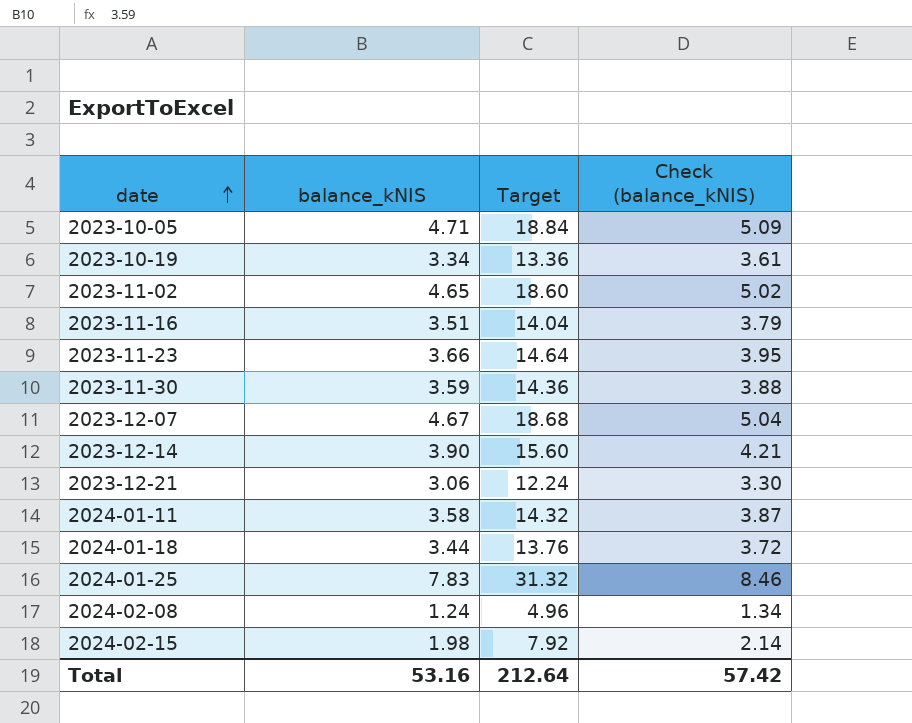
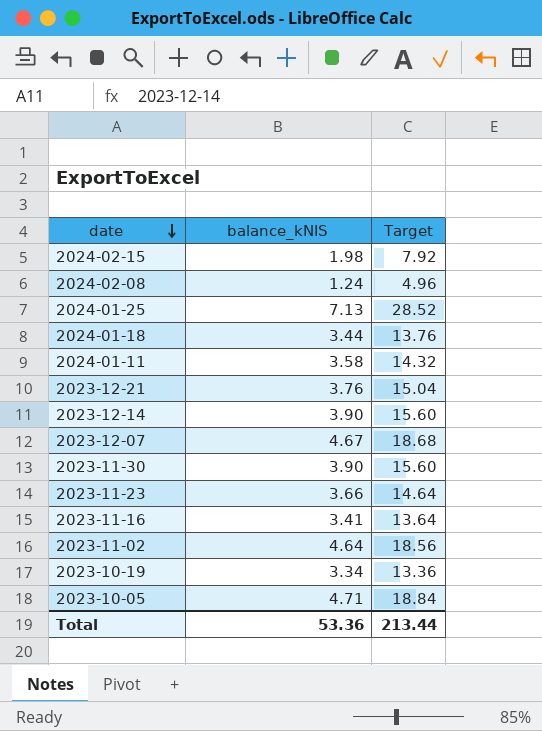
row order: date ascending -> date descending
column Check (balance_kNIS) | formula: [balance_kNIS] * 1.08 -> none
2024-01-25 | balance_kNIS: 7.83 -> 7.13
2024-01-25 | Target: 31.32 -> 28.52
2023-12-21 | balance_kNIS: 3.06 -> 3.76
2023-12-21 | Target: 12.24 -> 15.04
2023-11-30 | balance_kNIS: 3.59 -> 3.90
2023-11-30 | Target: 14.36 -> 15.60
2023-11-16 | balance_kNIS: 3.51 -> 3.41
2023-11-16 | Target: 14.04 -> 13.64
2023-11-02 | balance_kNIS: 4.65 -> 4.64
2023-11-02 | Target: 18.60 -> 18.56
Total | balance_kNIS: 53.16 -> 53.36
Total | Target: 212.64 -> 213.44

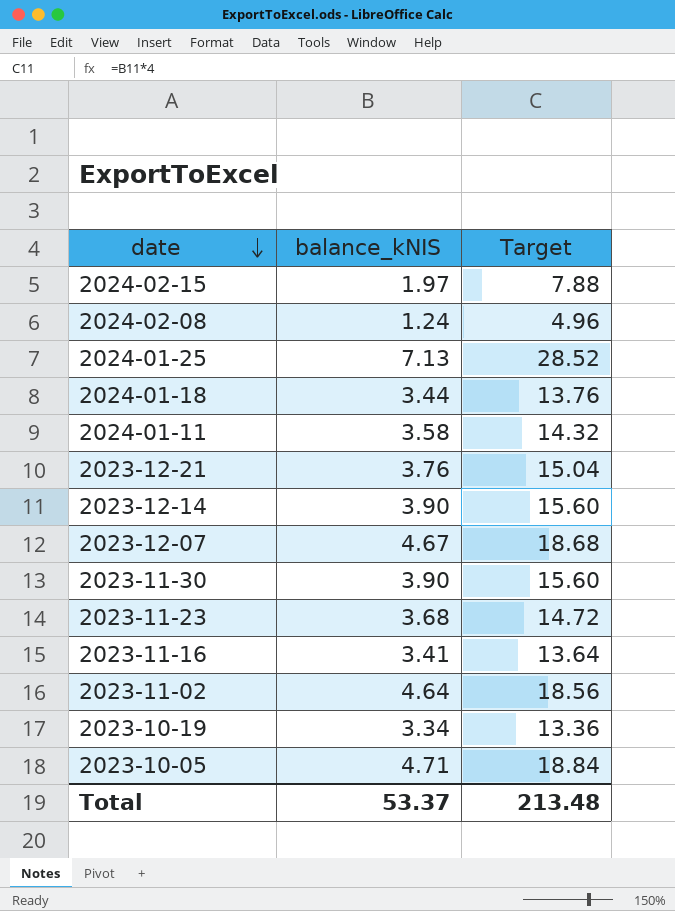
2024-02-15 | balance_kNIS: 1.98 -> 1.97
2024-02-15 | Target: 7.92 -> 7.88
2023-11-23 | balance_kNIS: 3.66 -> 3.68
2023-11-23 | Target: 14.64 -> 14.72
Total | balance_kNIS: 53.36 -> 53.37
Total | Target: 213.44 -> 213.48

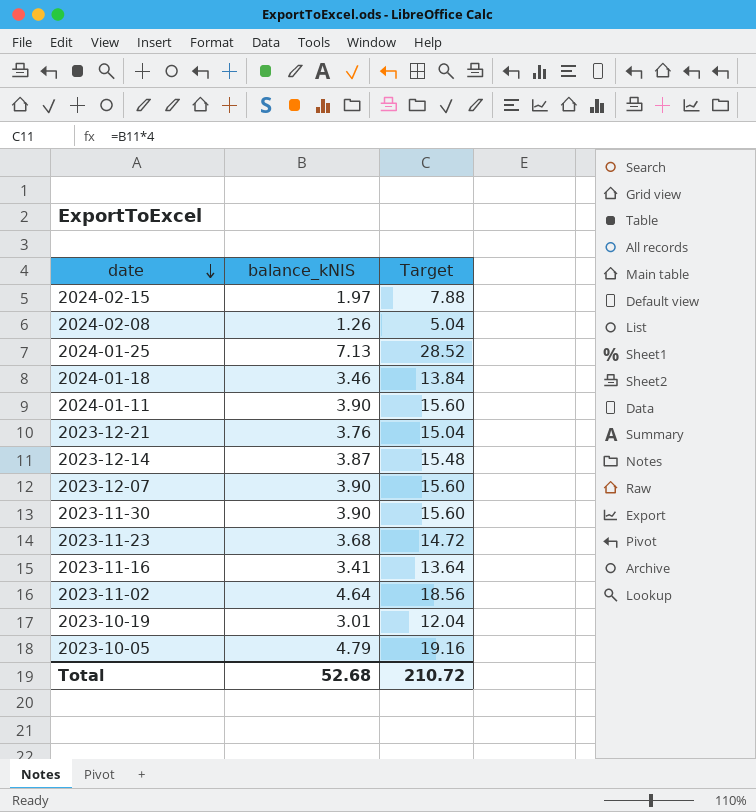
2024-02-08 | balance_kNIS: 1.24 -> 1.26
2024-02-08 | Target: 4.96 -> 5.04
2024-01-18 | balance_kNIS: 3.44 -> 3.46
2024-01-18 | Target: 13.76 -> 13.84
2024-01-11 | balance_kNIS: 3.58 -> 3.90
2024-01-11 | Target: 14.32 -> 15.60
2023-12-14 | balance_kNIS: 3.90 -> 3.87
2023-12-14 | Target: 15.60 -> 15.48
2023-12-07 | balance_kNIS: 4.67 -> 3.90
2023-12-07 | Target: 18.68 -> 15.60
2023-10-19 | balance_kNIS: 3.34 -> 3.01
2023-10-19 | Target: 13.36 -> 12.04
2023-10-05 | balance_kNIS: 4.71 -> 4.79
2023-10-05 | Target: 18.84 -> 19.16
Total | balance_kNIS: 53.37 -> 52.68
Total | Target: 213.48 -> 210.72

